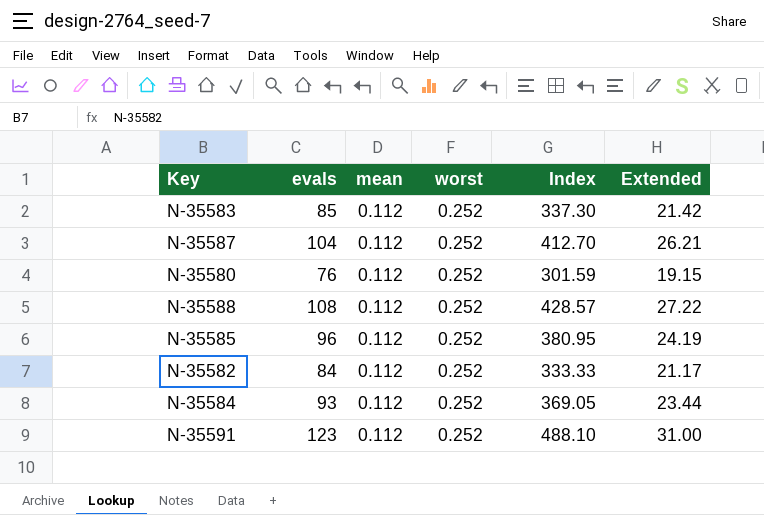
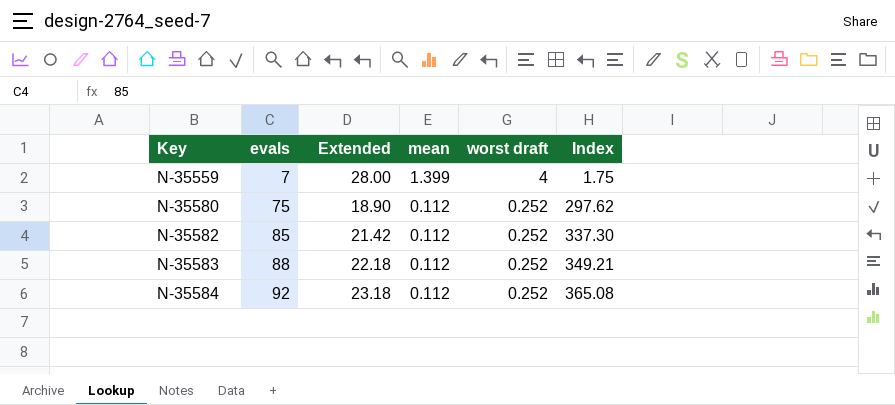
row order: none -> Key ascending
column Extended | position: 6 -> 3
column name: worst -> worst draft
row N-35587: 104 | 0.112 | 0.252 | 412.70 | 26.21 -> none
row N-35588: 108 | 0.112 | 0.252 | 428.57 | 27.22 -> none
row N-35585: 96 | 0.112 | 0.252 | 380.95 | 24.19 -> none
row N-35591: 123 | 0.112 | 0.252 | 488.10 | 31.00 -> none
row N-35559: none -> 7 | 28.00 | 1.399 | 4 | 1.75
N-35580 | evals: 76 -> 75
N-35580 | Extended: 19.15 -> 18.90
N-35580 | Index: 301.59 -> 297.62
N-35582 | evals: 84 -> 85
N-35582 | Extended: 21.17 -> 21.42
N-35582 | Index: 333.33 -> 337.30
N-35583 | evals: 85 -> 88
N-35583 | Extended: 21.42 -> 22.18
N-35583 | Index: 337.30 -> 349.21
N-35584 | evals: 93 -> 92
N-35584 | Extended: 23.44 -> 23.18
N-35584 | Index: 369.05 -> 365.08

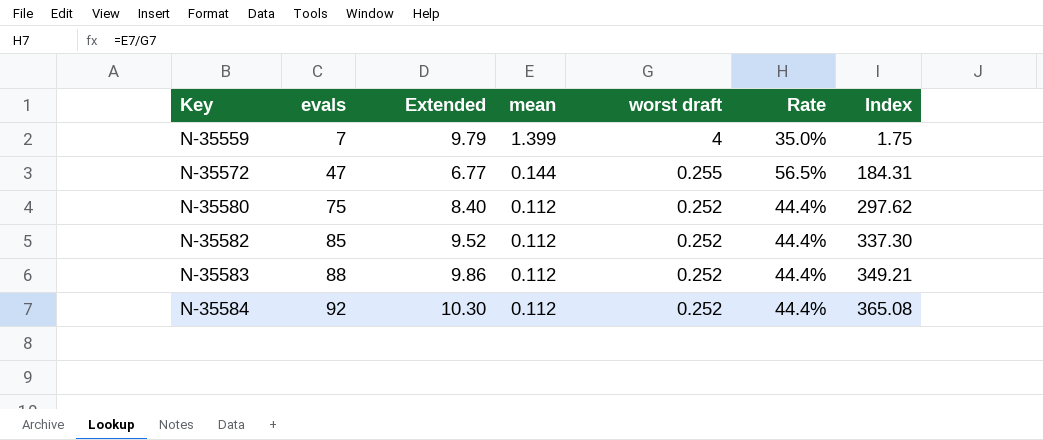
column Extended | formula: [evals] * [worst draft] -> [evals] * [mean]
column Rate | formula: none -> [mean] / [worst draft]
row N-35572: none -> 47 | 6.77 | 0.144 | 0.255 | 56.5% | 184.31

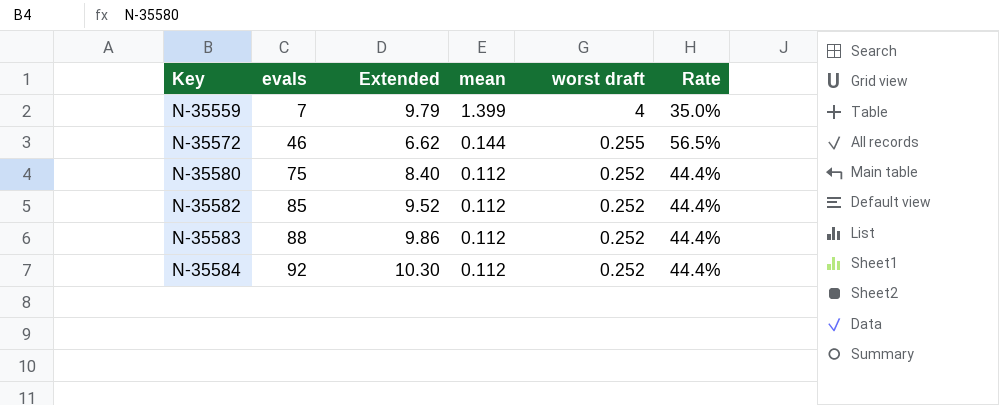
column Index | formula: [evals] / [worst draft] -> none
N-35572 | evals: 47 -> 46
N-35572 | Extended: 6.77 -> 6.62

